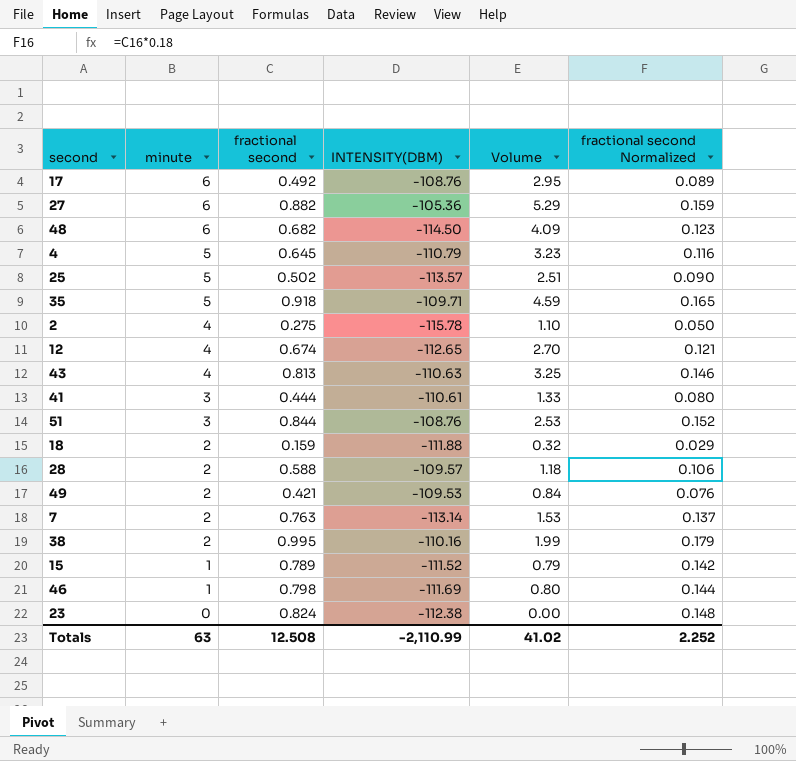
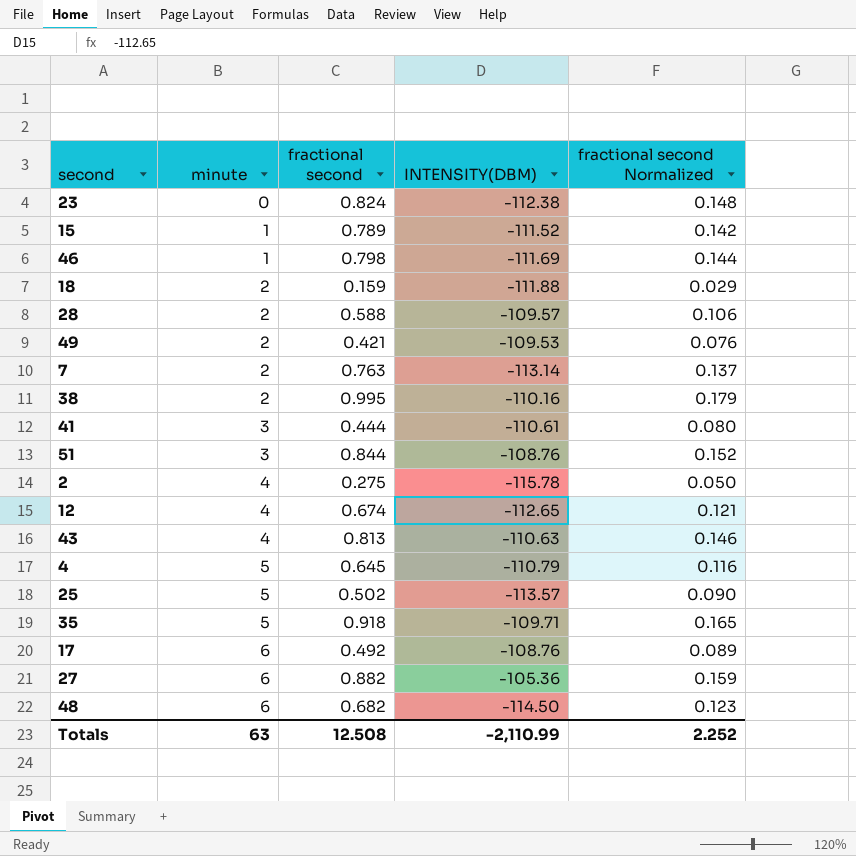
row order: minute descending -> minute ascending
column Volume | formula: [minute] * [fractional second] -> none

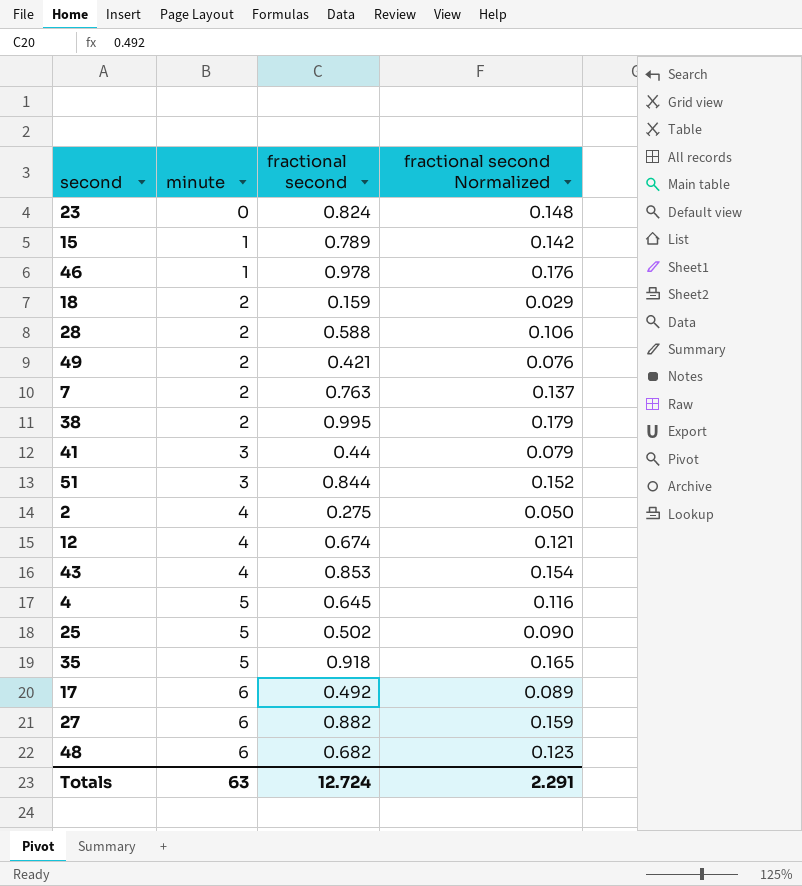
column INTENSITY(DBM) | position: 4 -> none
46 | fractional second: 0.798 -> 0.978
46 | fractional second Normalized: 0.144 -> 0.176
41 | fractional second: 0.444 -> 0.44
41 | fractional second Normalized: 0.080 -> 0.079
43 | fractional second: 0.813 -> 0.853
43 | fractional second Normalized: 0.146 -> 0.154
Totals | fractional second: 12.508 -> 12.724
Totals | fractional second Normalized: 2.252 -> 2.291

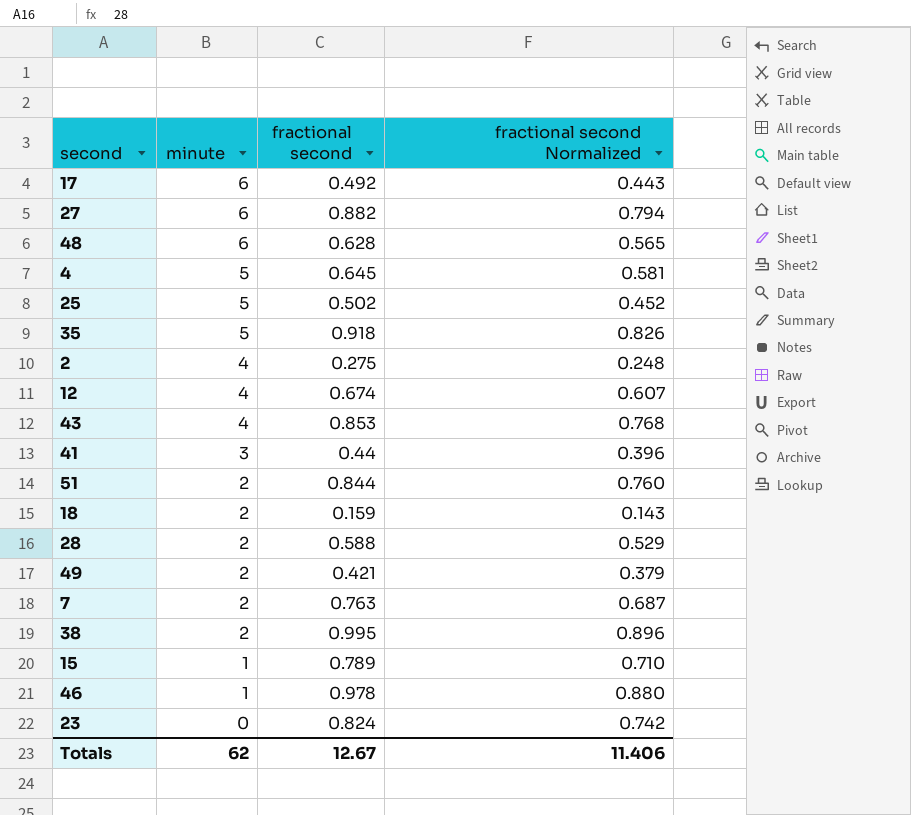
row order: minute ascending -> minute descending
column fractional second Normalized | formula: [fractional second] * 0.18 -> [fractional second] * 0.9
48 | fractional second: 0.682 -> 0.628
51 | minute: 3 -> 2
Totals | minute: 63 -> 62
Totals | fractional second: 12.724 -> 12.67
Totals | fractional second Normalized: 2.291 -> 11.406

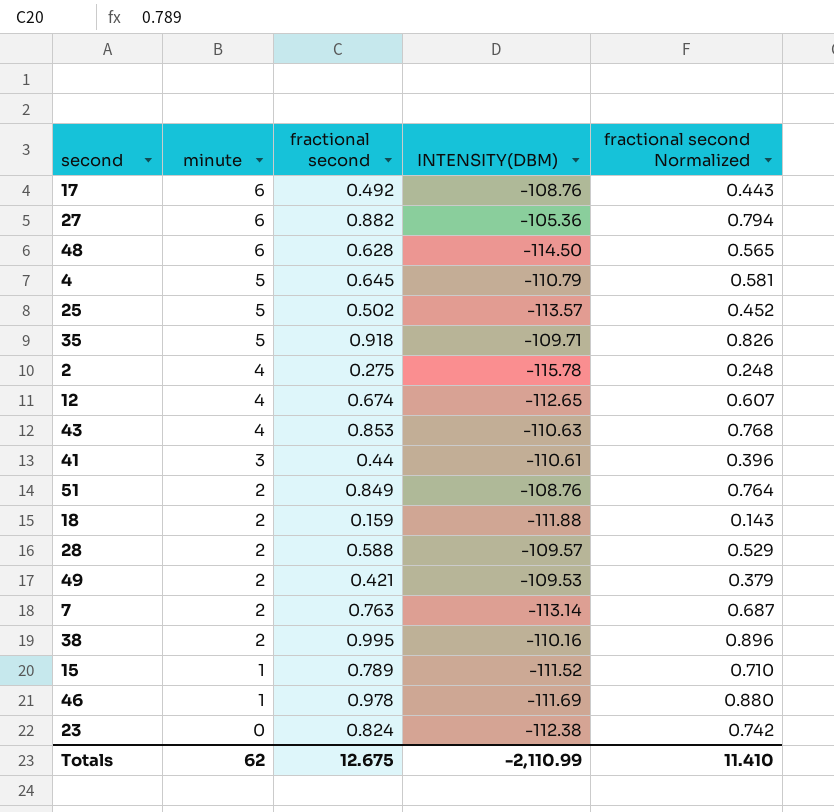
column INTENSITY(DBM) | position: none -> 4
51 | fractional second: 0.844 -> 0.849
51 | fractional second Normalized: 0.760 -> 0.764
Totals | fractional second: 12.67 -> 12.675
Totals | fractional second Normalized: 11.406 -> 11.410

